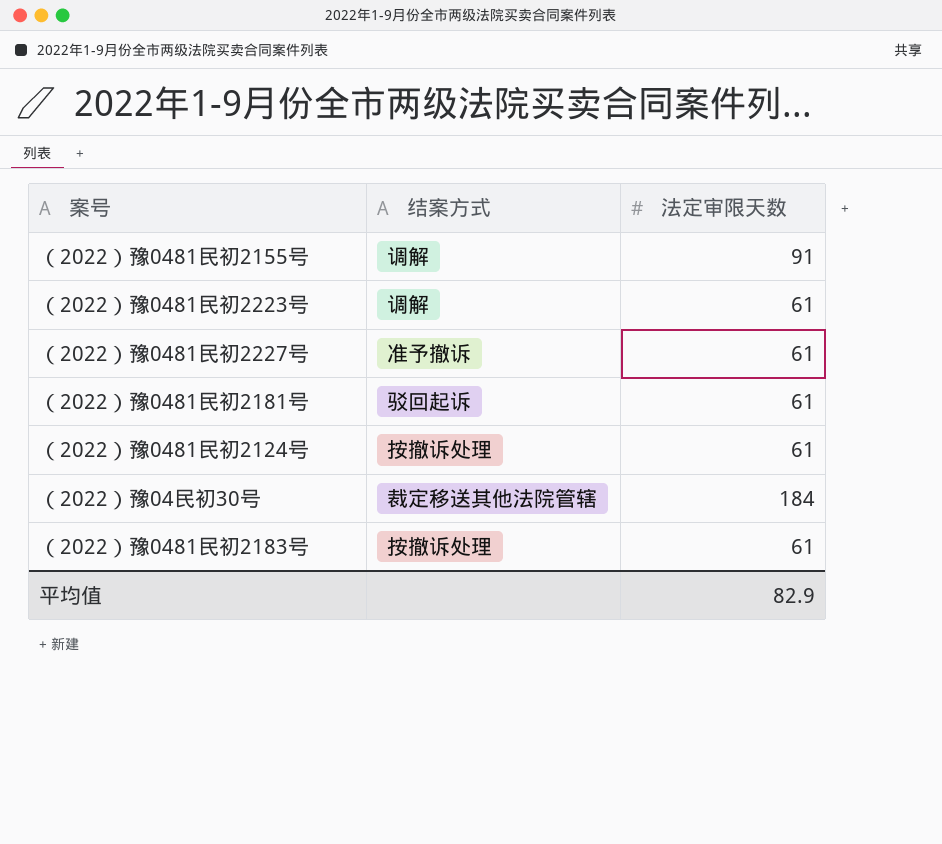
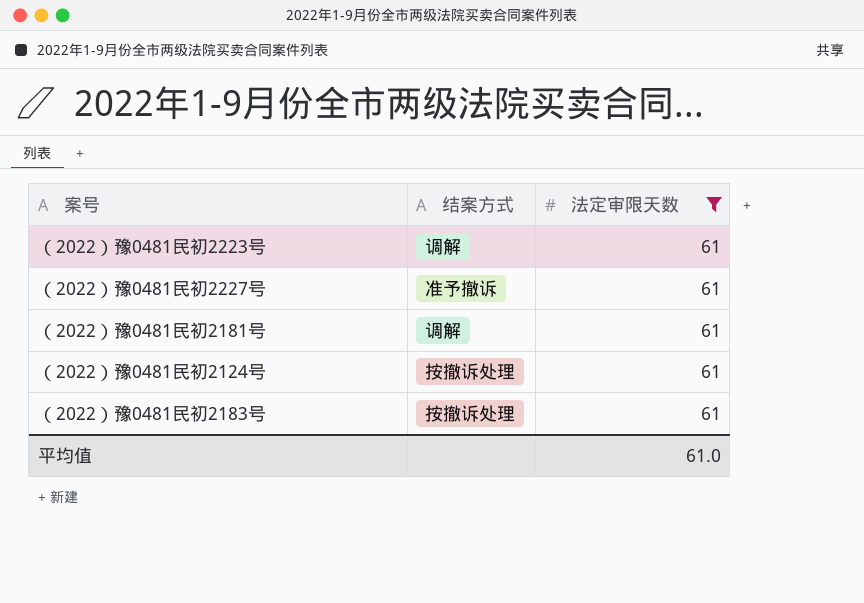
filter: none -> 法定审限天数 = 61
（2022）豫0481民初2181号 | 结案方式: 驳回起诉 -> 调解
平均值 | 法定审限天数: 82.9 -> 61.0

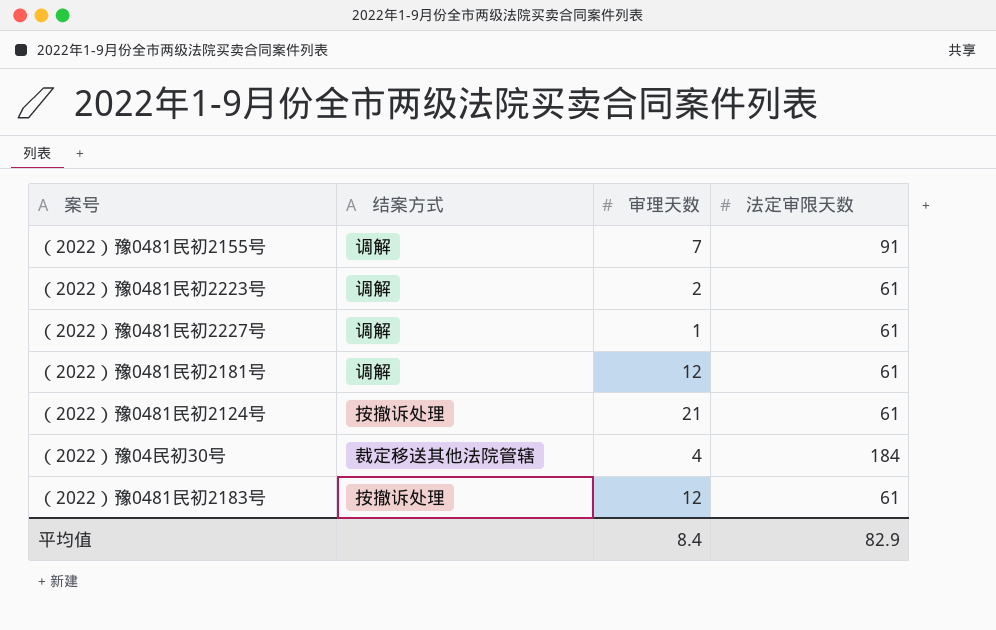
filter: 法定审限天数 = 61 -> none
column 审理天数 | position: none -> 3
（2022）豫0481民初2227号 | 结案方式: 准予撤诉 -> 调解
平均值 | 法定审限天数: 61.0 -> 82.9

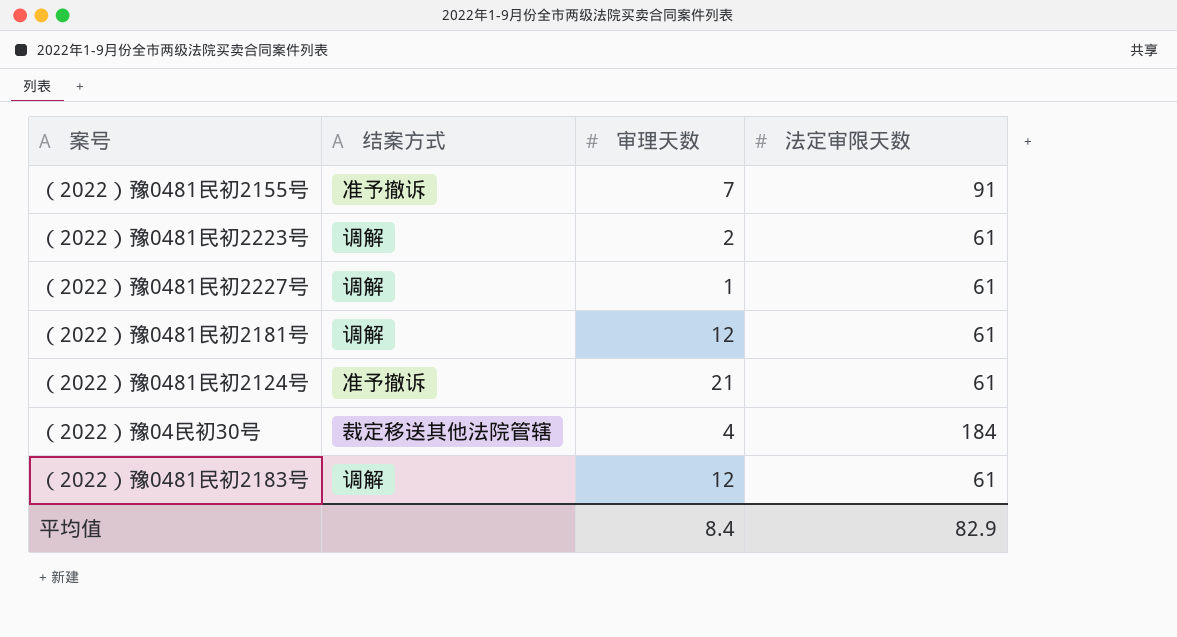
（2022）豫0481民初2155号 | 结案方式: 调解 -> 准予撤诉
（2022）豫0481民初2124号 | 结案方式: 按撤诉处理 -> 准予撤诉
（2022）豫0481民初2183号 | 结案方式: 按撤诉处理 -> 调解

